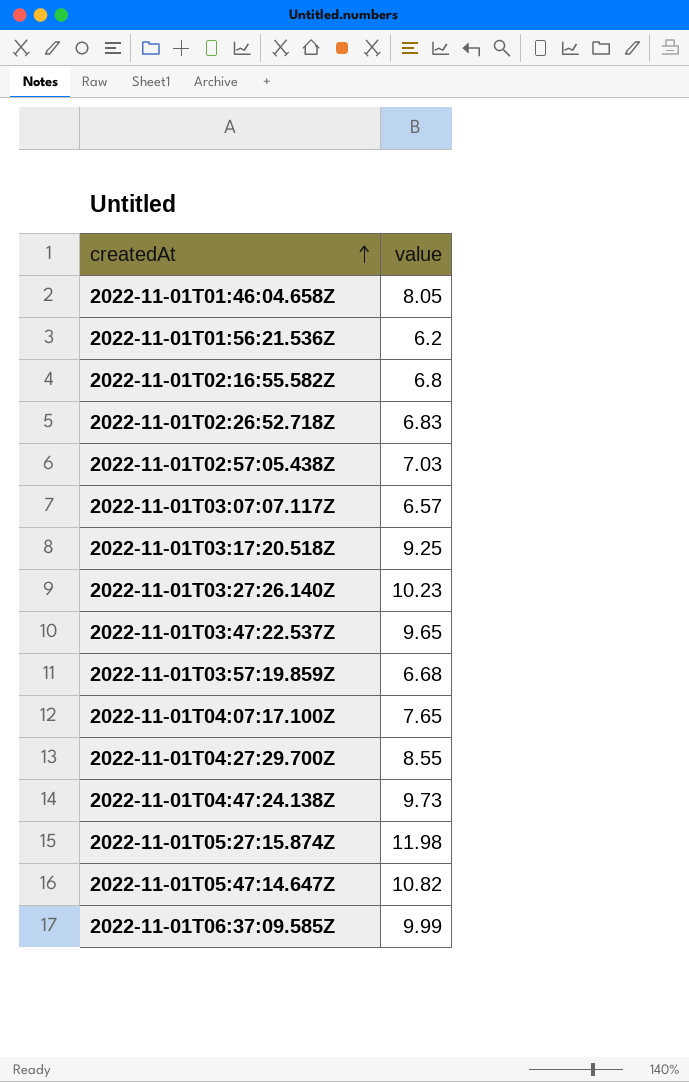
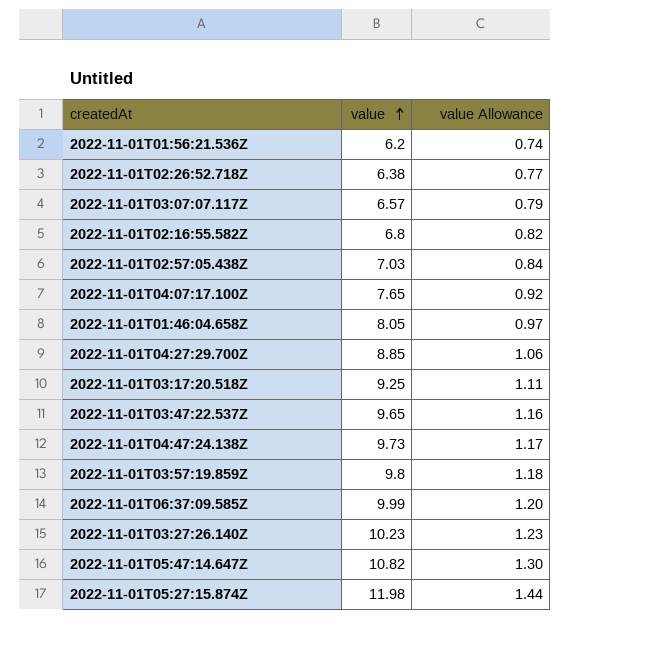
row order: createdAt ascending -> value ascending
column value Allowance | formula: none -> [value] * 0.12
2022-11-01T02:26:52.718Z | value: 6.83 -> 6.38
2022-11-01T04:27:29.700Z | value: 8.55 -> 8.85
2022-11-01T03:57:19.859Z | value: 6.68 -> 9.8

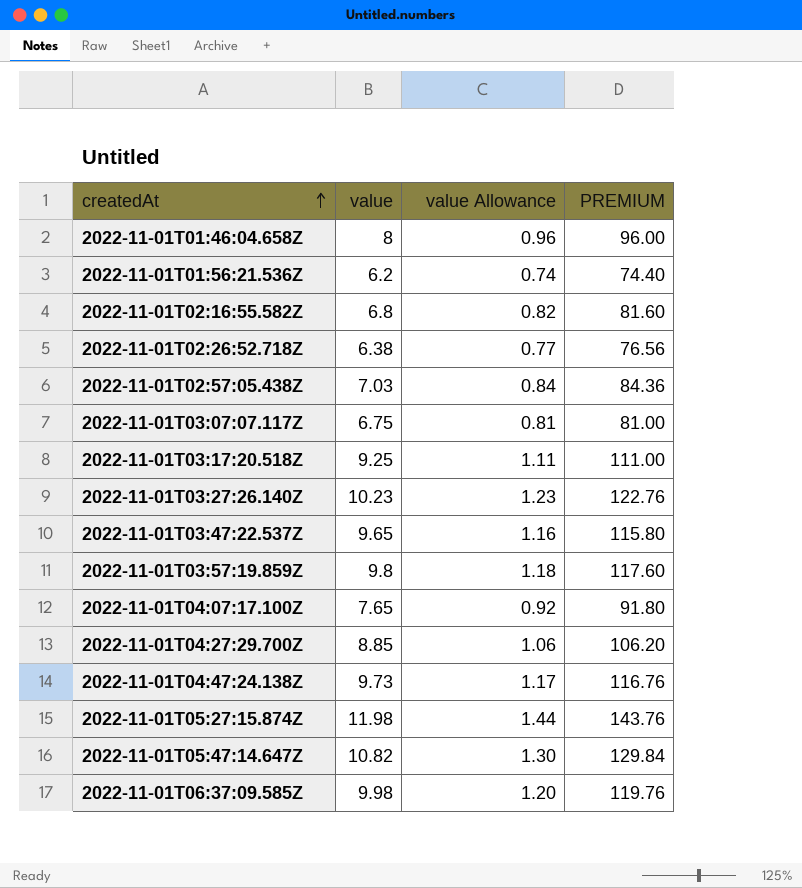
row order: value ascending -> createdAt ascending
column PREMIUM | formula: none -> [value] * 12
2022-11-01T01:46:04.658Z | value: 8.05 -> 8
2022-11-01T01:46:04.658Z | value Allowance: 0.97 -> 0.96
2022-11-01T03:07:07.117Z | value: 6.57 -> 6.75
2022-11-01T03:07:07.117Z | value Allowance: 0.79 -> 0.81
2022-11-01T06:37:09.585Z | value: 9.99 -> 9.98

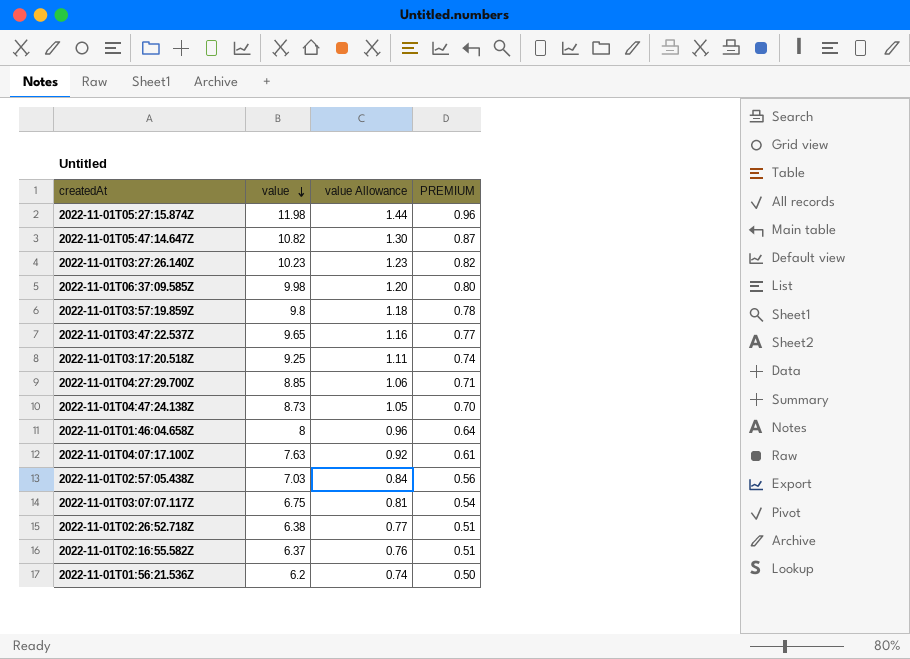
row order: createdAt ascending -> value descending
column PREMIUM | formula: [value] * 12 -> [value] * 0.08
2022-11-01T04:47:24.138Z | value: 9.73 -> 8.73
2022-11-01T04:47:24.138Z | value Allowance: 1.17 -> 1.05
2022-11-01T04:07:17.100Z | value: 7.65 -> 7.63
2022-11-01T02:16:55.582Z | value: 6.8 -> 6.37
2022-11-01T02:16:55.582Z | value Allowance: 0.82 -> 0.76

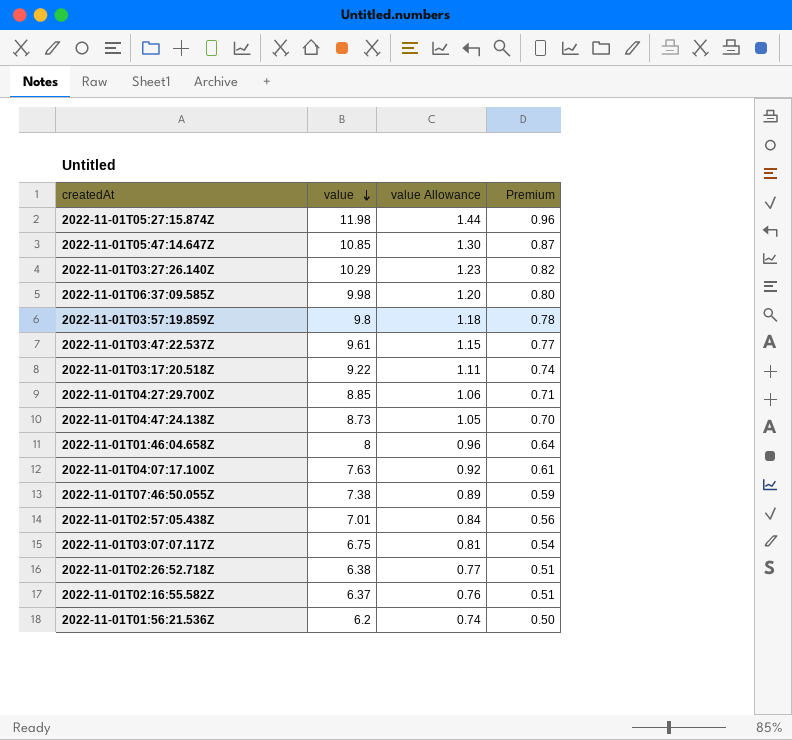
column name: PREMIUM -> Premium
2022-11-01T05:47:14.647Z | value: 10.82 -> 10.85
2022-11-01T03:27:26.140Z | value: 10.23 -> 10.29
2022-11-01T03:47:22.537Z | value: 9.65 -> 9.61
2022-11-01T03:47:22.537Z | value Allowance: 1.16 -> 1.15
2022-11-01T03:17:20.518Z | value: 9.25 -> 9.22
row 2022-11-01T07:46:50.055Z: none -> 7.38 | 0.89 | 0.59
2022-11-01T02:57:05.438Z | value: 7.03 -> 7.01

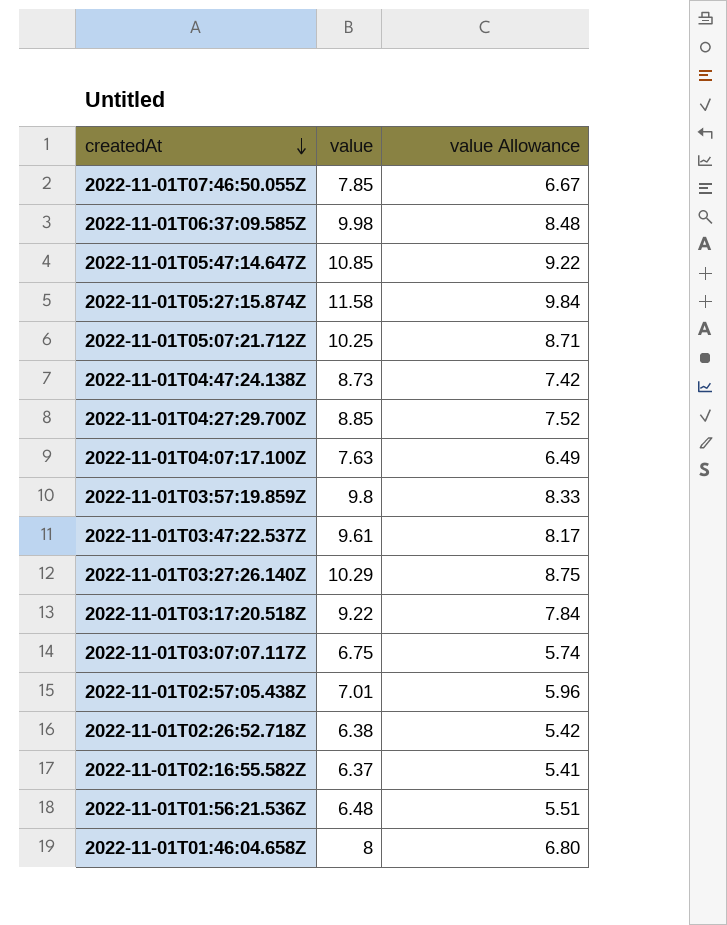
row order: value descending -> createdAt descending
column Premium | formula: [value] * 0.08 -> none
column value Allowance | formula: [value] * 0.12 -> [value] * 0.85
2022-11-01T07:46:50.055Z | value: 7.38 -> 7.85
2022-11-01T05:27:15.874Z | value: 11.98 -> 11.58
row 2022-11-01T05:07:21.712Z: none -> 10.25 | 8.71
2022-11-01T01:56:21.536Z | value: 6.2 -> 6.48

